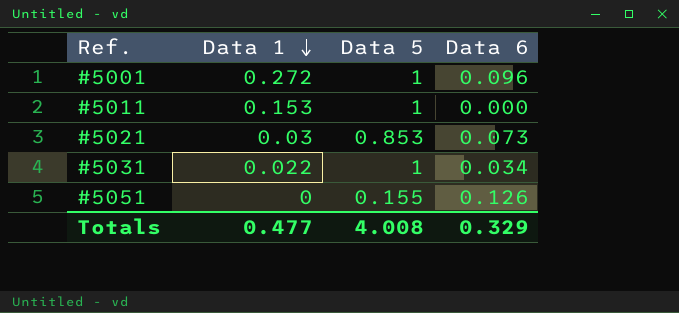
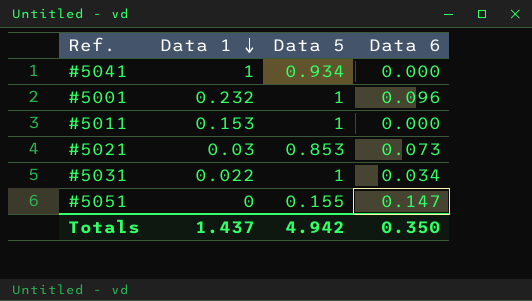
row #5041: none -> 1 | 0.934 | 0.000
#5001 | Data 1: 0.272 -> 0.232
#5051 | Data 6: 0.126 -> 0.147
Totals | Data 1: 0.477 -> 1.437
Totals | Data 5: 4.008 -> 4.942
Totals | Data 6: 0.329 -> 0.350

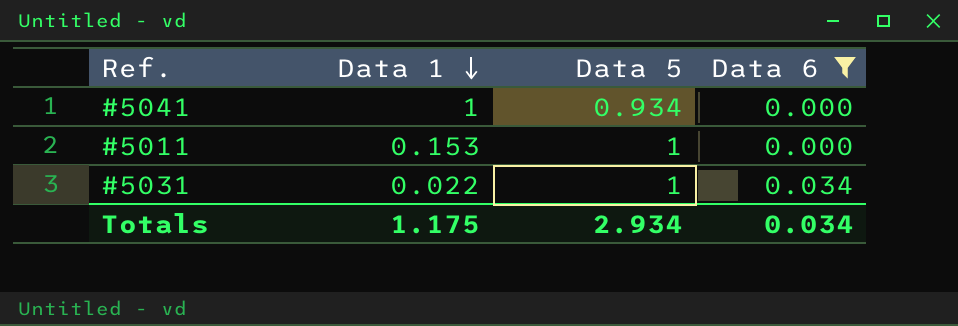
filter: none -> Data 6 <= 0.034
Totals | Data 1: 1.437 -> 1.175
Totals | Data 5: 4.942 -> 2.934
Totals | Data 6: 0.350 -> 0.034

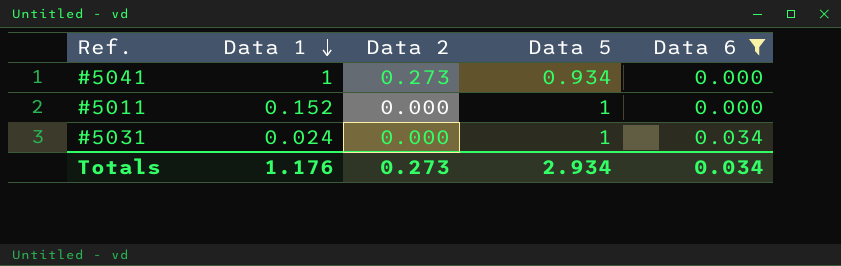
column Data 2 | position: none -> 3
#5011 | Data 1: 0.153 -> 0.152
#5031 | Data 1: 0.022 -> 0.024
Totals | Data 1: 1.175 -> 1.176

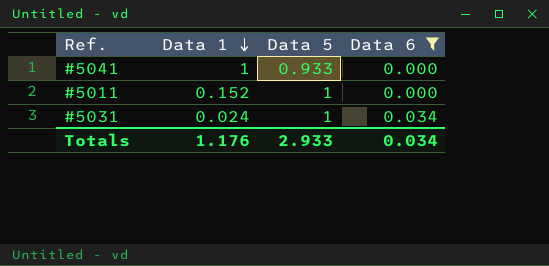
column Data 2 | position: 3 -> none
#5041 | Data 5: 0.934 -> 0.933
Totals | Data 5: 2.934 -> 2.933

